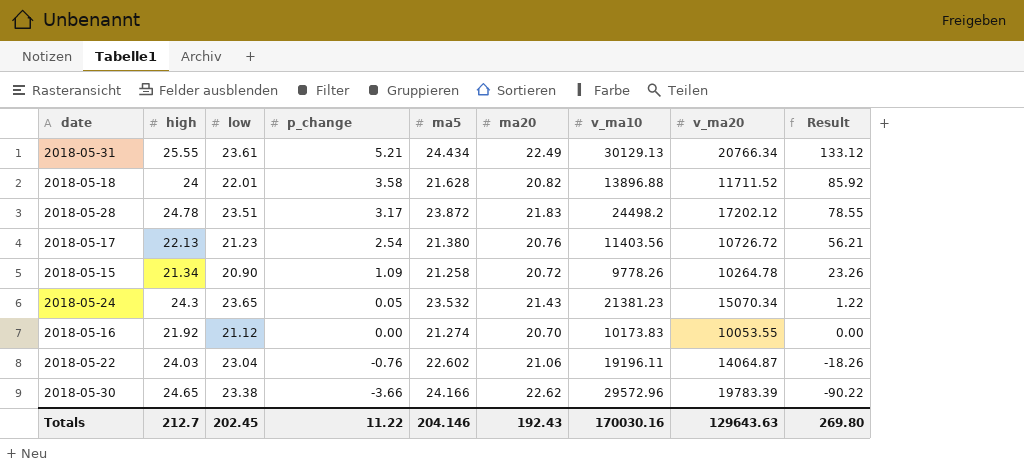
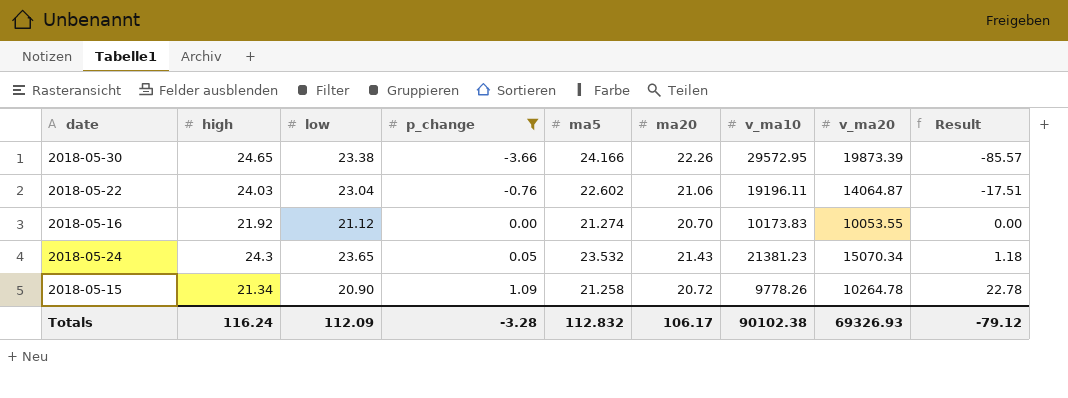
filter: none -> p_change <= 1.09
row order: p_change descending -> p_change ascending
column Result | formula: [high] * [p_change] -> [low] * [p_change]
2018-05-30 | ma20: 22.62 -> 22.26
2018-05-30 | v_ma10: 29572.96 -> 29572.95
2018-05-30 | v_ma20: 19783.39 -> 19873.39
Totals | high: 212.7 -> 116.24
Totals | low: 202.45 -> 112.09
Totals | p_change: 11.22 -> -3.28
Totals | ma5: 204.146 -> 112.832
Totals | ma20: 192.43 -> 106.17
Totals | v_ma10: 170030.16 -> 90102.38
Totals | v_ma20: 129643.63 -> 69326.93
Totals | Result: 269.80 -> -79.12

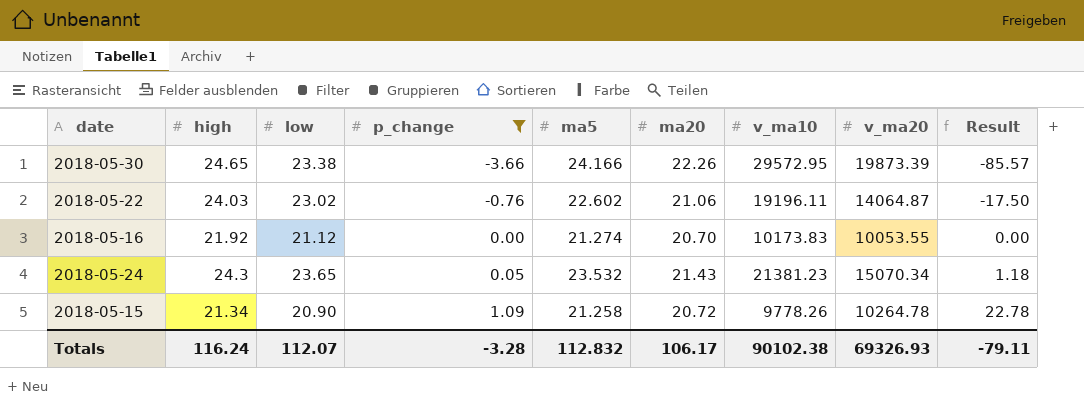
2018-05-22 | low: 23.04 -> 23.02
2018-05-22 | Result: -17.51 -> -17.50
Totals | low: 112.09 -> 112.07
Totals | Result: -79.12 -> -79.11

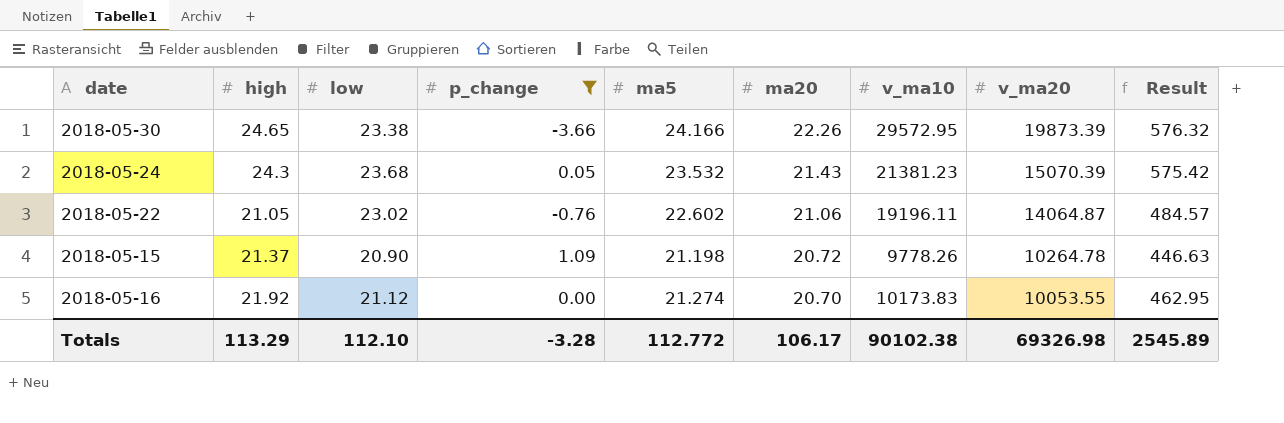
row order: p_change ascending -> ma20 descending
column Result | formula: [low] * [p_change] -> [high] * [low]
2018-05-24 | low: 23.65 -> 23.68
2018-05-24 | v_ma20: 15070.34 -> 15070.39
2018-05-22 | high: 24.03 -> 21.05
2018-05-15 | high: 21.34 -> 21.37
2018-05-15 | ma5: 21.258 -> 21.198
Totals | high: 116.24 -> 113.29
Totals | low: 112.07 -> 112.10
Totals | ma5: 112.832 -> 112.772
Totals | v_ma20: 69326.93 -> 69326.98
Totals | Result: -79.11 -> 2545.89

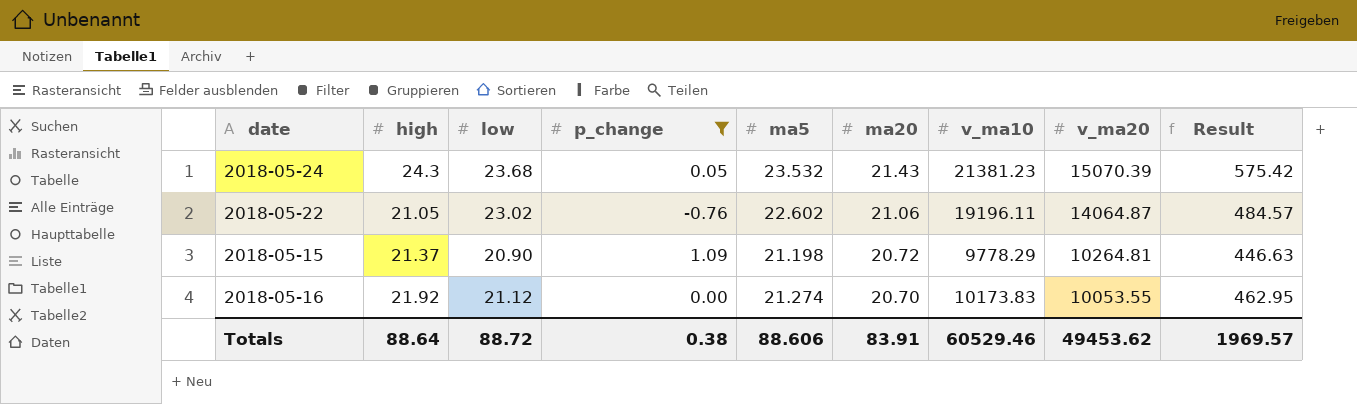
row 2018-05-30: 24.65 | 23.38 | -3.66 | 24.166 | 22.26 | 29572.95 | 19873.39 | 576.32 -> none
2018-05-15 | v_ma10: 9778.26 -> 9778.29
2018-05-15 | v_ma20: 10264.78 -> 10264.81
Totals | high: 113.29 -> 88.64
Totals | low: 112.10 -> 88.72
Totals | p_change: -3.28 -> 0.38
Totals | ma5: 112.772 -> 88.606
Totals | ma20: 106.17 -> 83.91
Totals | v_ma10: 90102.38 -> 60529.46
Totals | v_ma20: 69326.98 -> 49453.62
Totals | Result: 2545.89 -> 1969.57

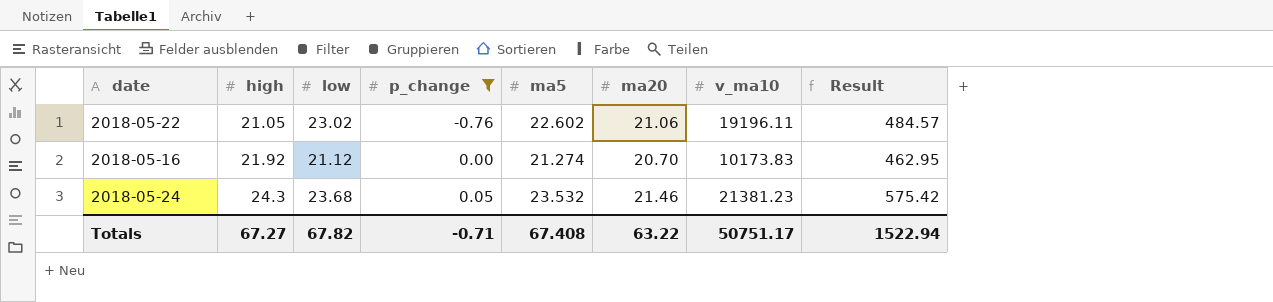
row order: ma20 descending -> high ascending
column v_ma20 | position: 8 -> none
row 2018-05-15: 21.37 | 20.90 | 1.09 | 21.198 | 20.72 | 9778.29 | 10264.81 | 446.63 -> none
2018-05-24 | ma20: 21.43 -> 21.46
Totals | high: 88.64 -> 67.27
Totals | low: 88.72 -> 67.82
Totals | p_change: 0.38 -> -0.71
Totals | ma5: 88.606 -> 67.408
Totals | ma20: 83.91 -> 63.22
Totals | v_ma10: 60529.46 -> 50751.17
Totals | Result: 1969.57 -> 1522.94

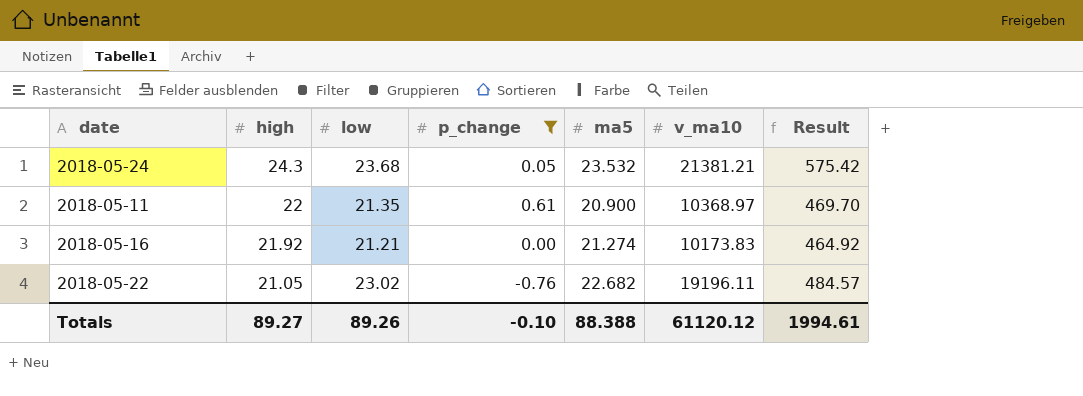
row order: high ascending -> high descending
column ma20 | position: 6 -> none
2018-05-24 | v_ma10: 21381.23 -> 21381.21
row 2018-05-11: none -> 22 | 21.35 | 0.61 | 20.900 | 10368.97 | 469.70
2018-05-16 | low: 21.12 -> 21.21
2018-05-16 | Result: 462.95 -> 464.92
2018-05-22 | ma5: 22.602 -> 22.682
Totals | high: 67.27 -> 89.27
Totals | low: 67.82 -> 89.26
Totals | p_change: -0.71 -> -0.10
Totals | ma5: 67.408 -> 88.388
Totals | v_ma10: 50751.17 -> 61120.12
Totals | Result: 1522.94 -> 1994.61

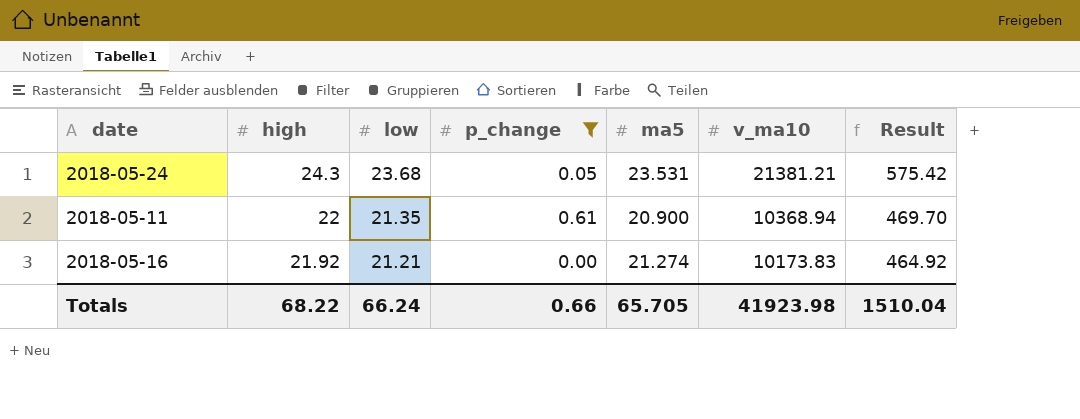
row 2018-05-22: 21.05 | 23.02 | -0.76 | 22.682 | 19196.11 | 484.57 -> none
2018-05-24 | ma5: 23.532 -> 23.531
2018-05-11 | v_ma10: 10368.97 -> 10368.94
Totals | high: 89.27 -> 68.22
Totals | low: 89.26 -> 66.24
Totals | p_change: -0.10 -> 0.66
Totals | ma5: 88.388 -> 65.705
Totals | v_ma10: 61120.12 -> 41923.98
Totals | Result: 1994.61 -> 1510.04

